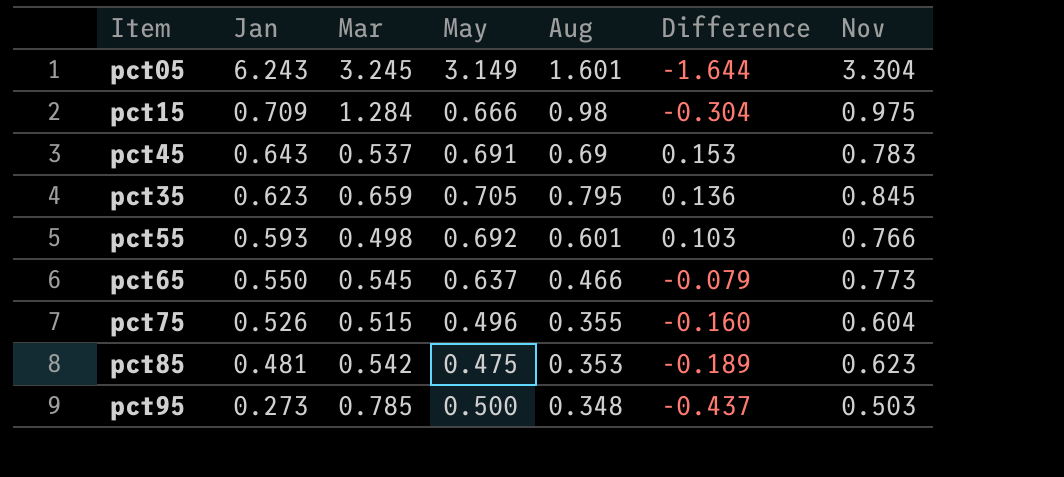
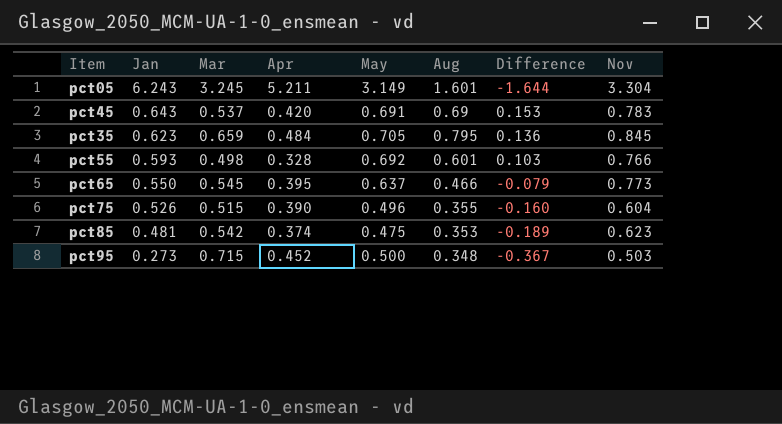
column Apr | position: none -> 4
row pct15: 0.709 | 1.284 | 0.666 | 0.98 | -0.304 | 0.975 -> none
pct95 | Mar: 0.785 -> 0.715
pct95 | Difference: -0.437 -> -0.367

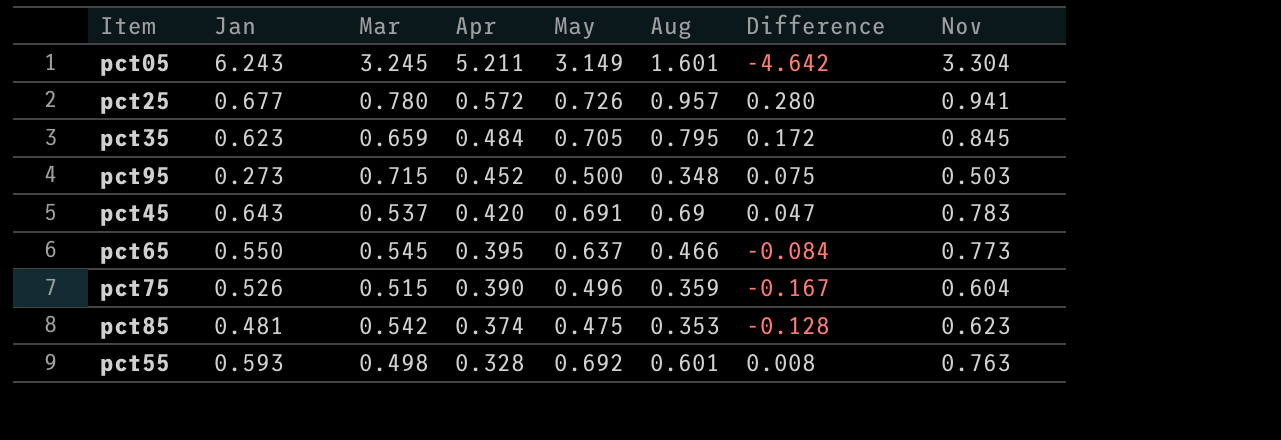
row order: Jan descending -> Apr descending
column Difference | formula: [Aug] - [Mar] -> [Aug] - [Jan]
row pct25: none -> 0.677 | 0.780 | 0.572 | 0.726 | 0.957 | 0.280 | 0.941
pct75 | Aug: 0.355 -> 0.359
pct55 | Nov: 0.766 -> 0.763

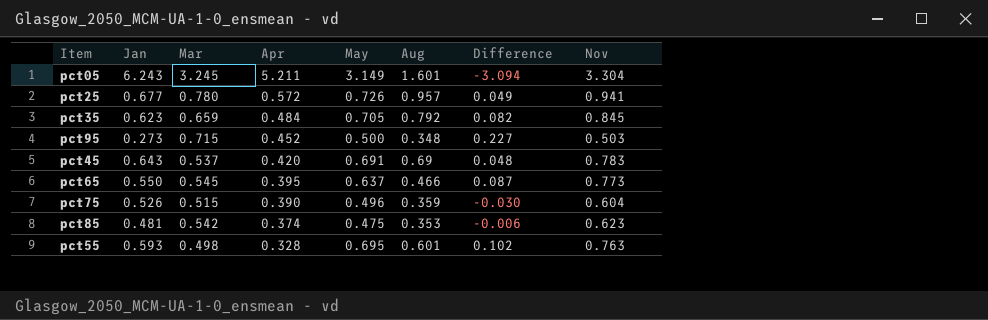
column Difference | formula: [Aug] - [Jan] -> [May] - [Jan]
pct35 | Aug: 0.795 -> 0.792
pct55 | May: 0.692 -> 0.695

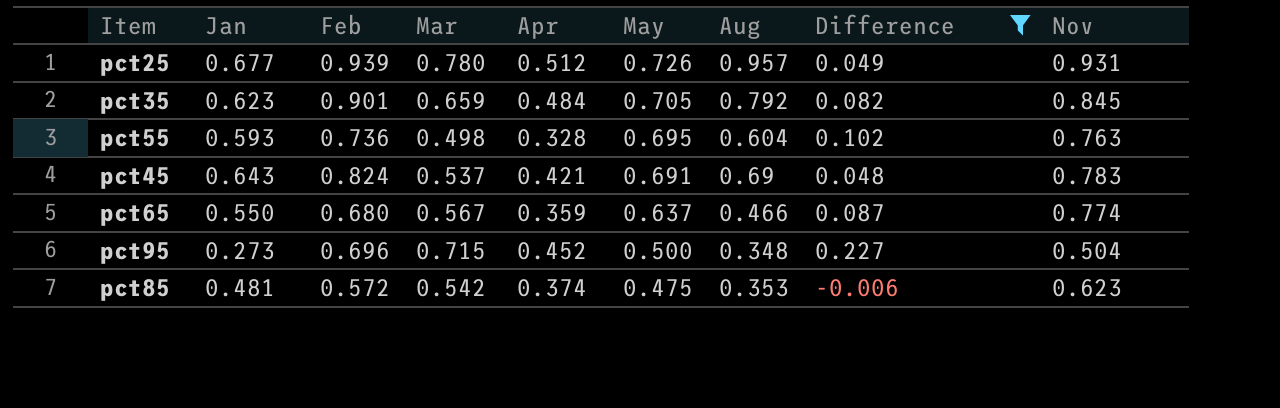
filter: none -> Difference >= -0.006
row order: Apr descending -> May descending
column Feb | position: none -> 3
pct25 | Apr: 0.572 -> 0.512
pct25 | Nov: 0.941 -> 0.931
pct55 | Aug: 0.601 -> 0.604
pct45 | Apr: 0.420 -> 0.421
pct65 | Mar: 0.545 -> 0.567
pct65 | Apr: 0.395 -> 0.359
pct65 | Nov: 0.773 -> 0.774
pct95 | Nov: 0.503 -> 0.504

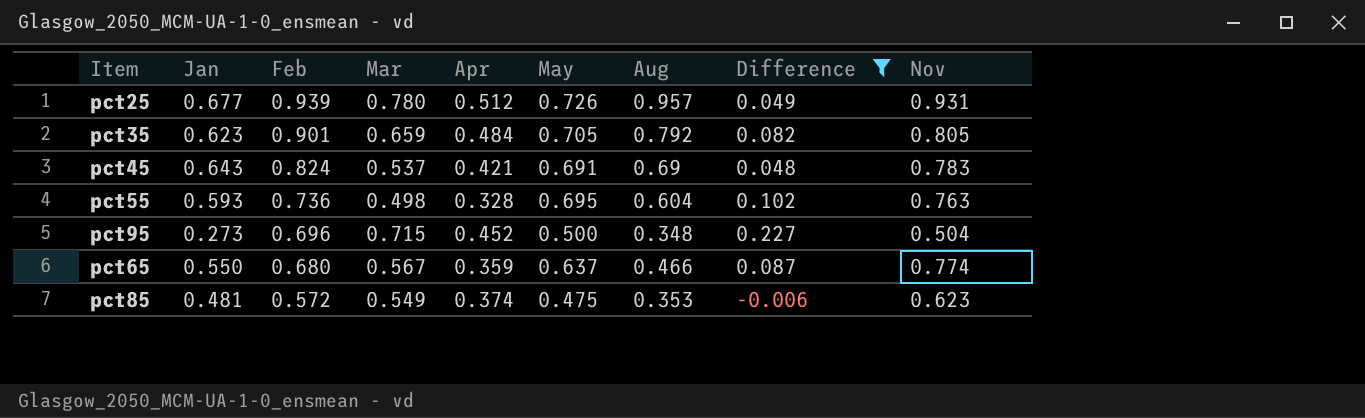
row order: May descending -> Feb descending
pct35 | Nov: 0.845 -> 0.805
pct85 | Mar: 0.542 -> 0.549

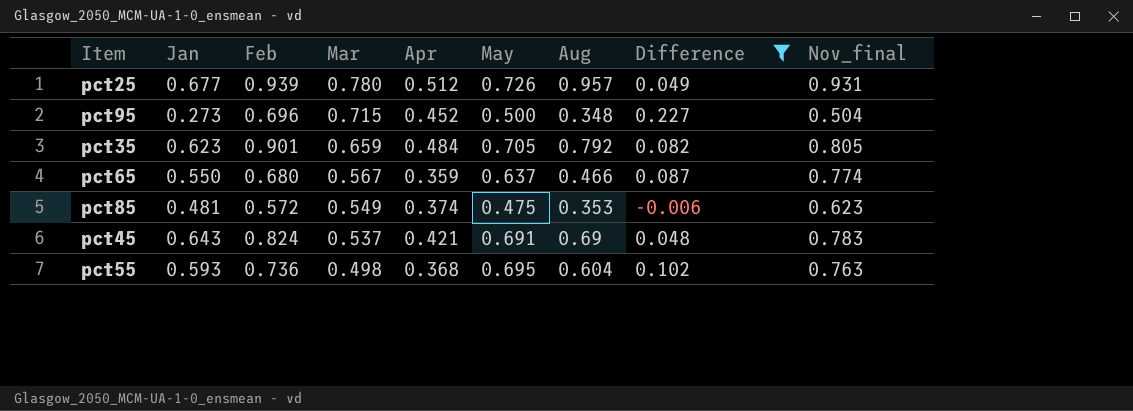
row order: Feb descending -> Mar descending
column name: Nov -> Nov_final
pct55 | Apr: 0.328 -> 0.368

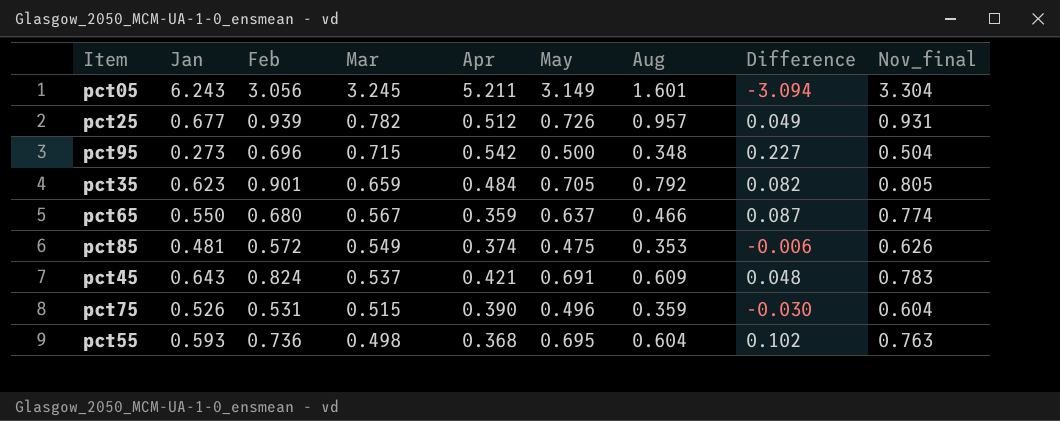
filter: Difference >= -0.006 -> none
pct25 | Mar: 0.780 -> 0.782
pct95 | Apr: 0.452 -> 0.542
pct85 | Nov_final: 0.623 -> 0.626
pct45 | Aug: 0.69 -> 0.609

